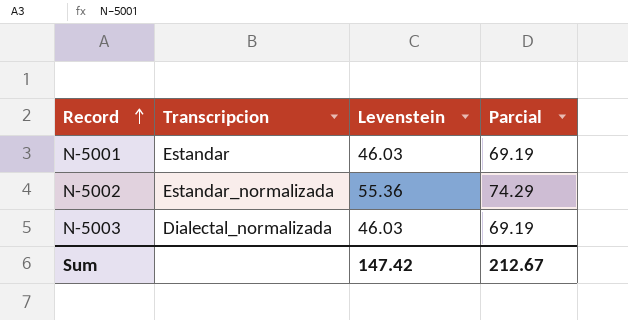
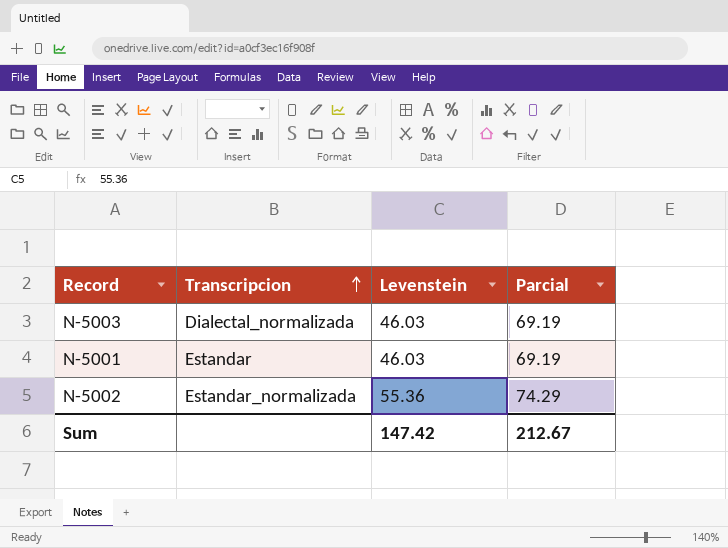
row order: Record ascending -> Transcripcion ascending

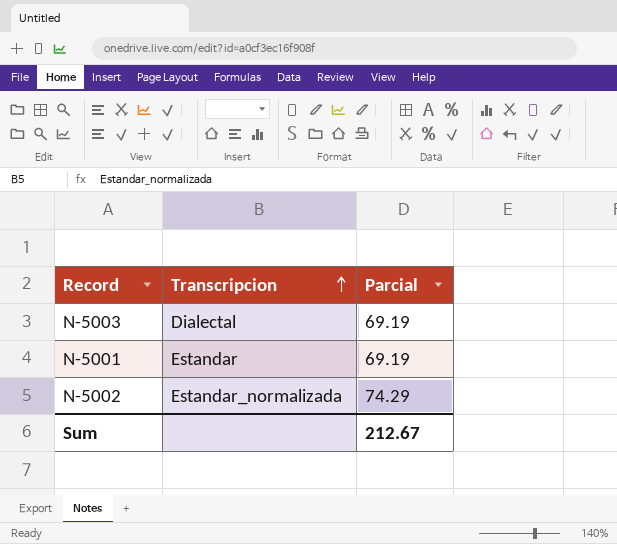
column Levenstein | position: 3 -> none
N-5003 | Transcripcion: Dialectal_normalizada -> Dialectal

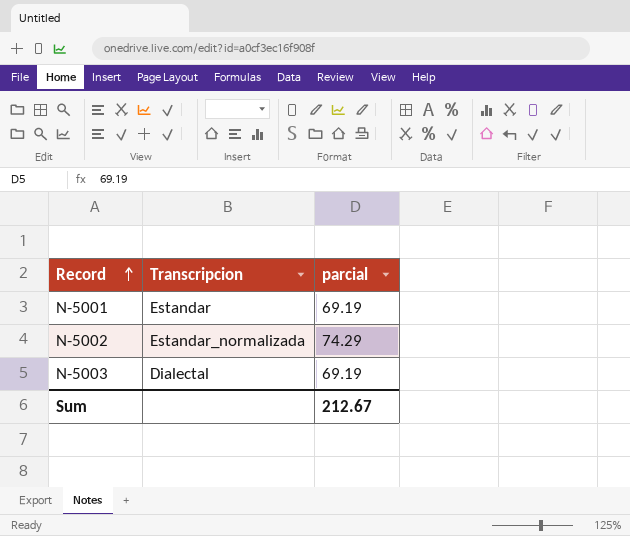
row order: Transcripcion ascending -> Record ascending
column name: Parcial -> parcial

